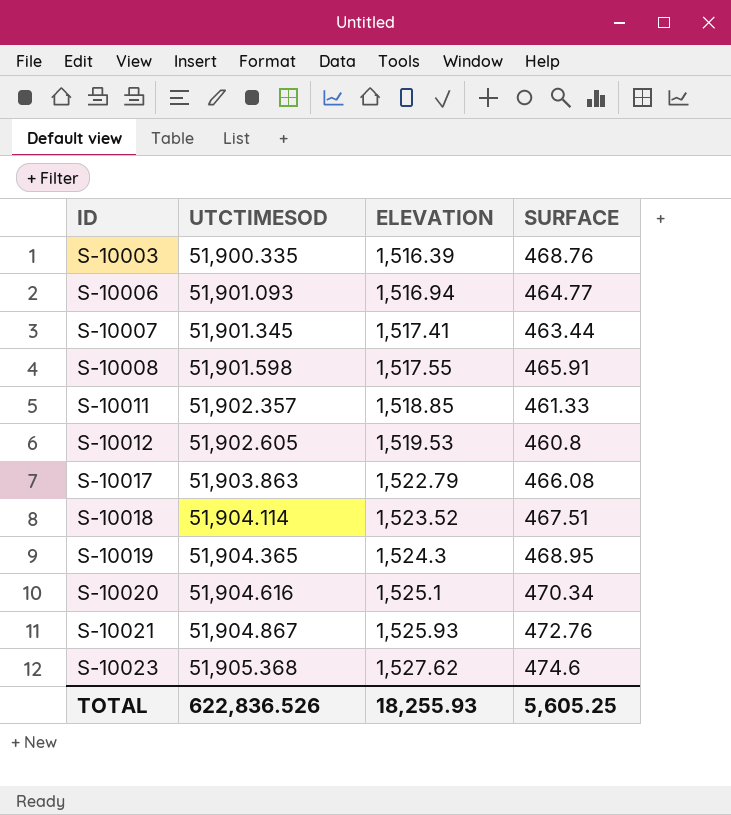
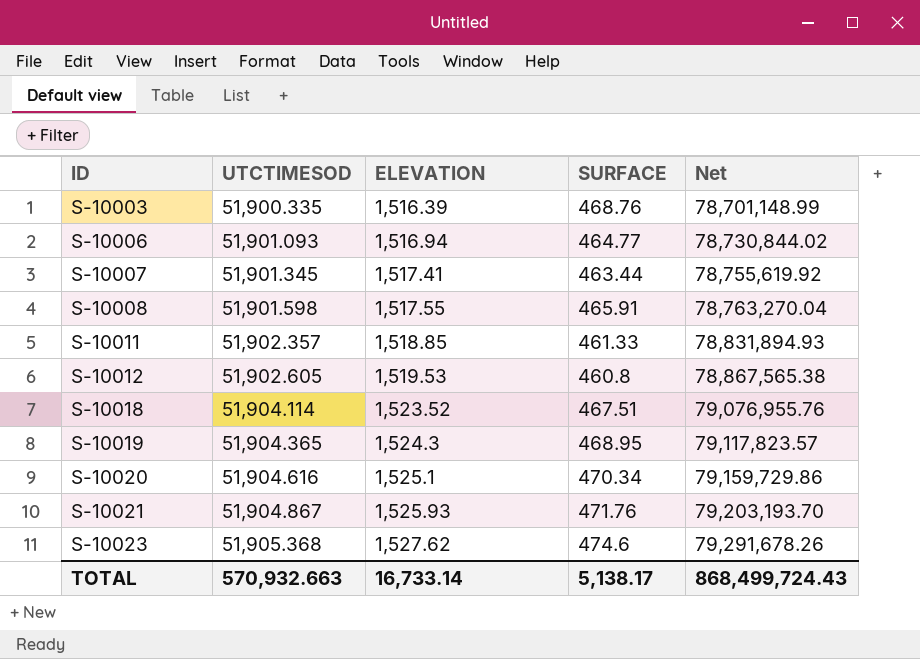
column Net | formula: none -> [UTCTIMESOD] * [ELEVATION]
row S-10017: 51,903.863 | 1,522.79 | 466.08 -> none
S-10021 | SURFACE: 472.76 -> 471.76
TOTAL | UTCTIMESOD: 622,836.526 -> 570,932.663
TOTAL | ELEVATION: 18,255.93 -> 16,733.14
TOTAL | SURFACE: 5,605.25 -> 5,138.17

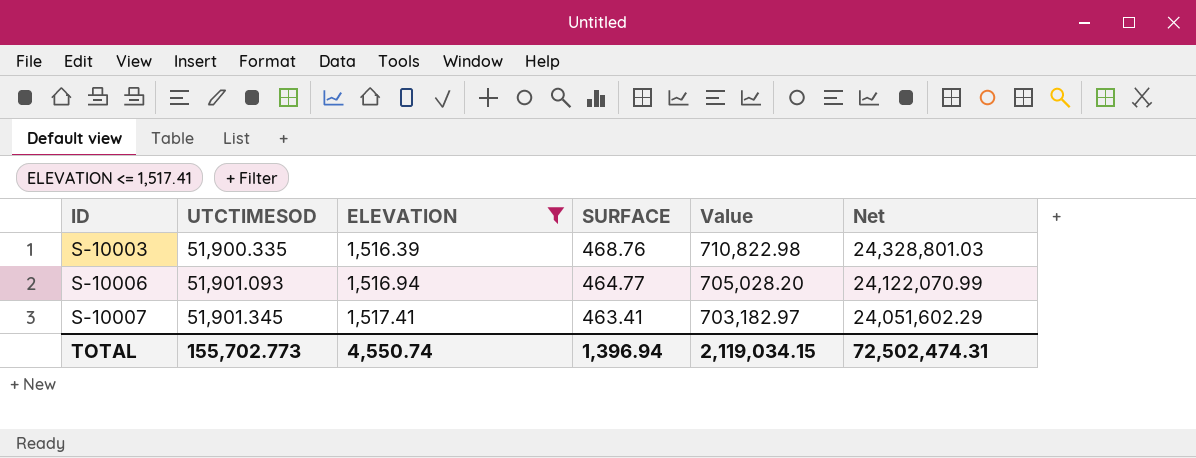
filter: none -> ELEVATION <= 1,517.41
column Value | formula: none -> [ELEVATION] * [SURFACE]
column Net | formula: [UTCTIMESOD] * [ELEVATION] -> [UTCTIMESOD] * [SURFACE]
S-10007 | SURFACE: 463.44 -> 463.41
TOTAL | UTCTIMESOD: 570,932.663 -> 155,702.773
TOTAL | ELEVATION: 16,733.14 -> 4,550.74
TOTAL | SURFACE: 5,138.17 -> 1,396.94
TOTAL | Net: 868,499,724.43 -> 72,502,474.31

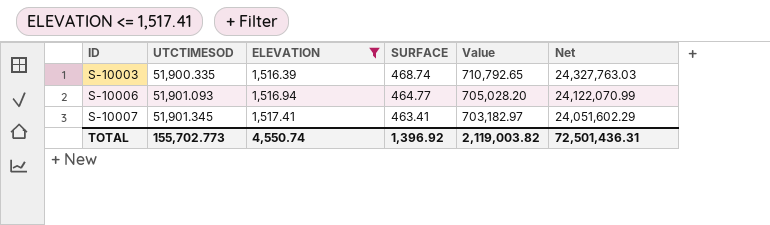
S-10003 | SURFACE: 468.76 -> 468.74
S-10003 | Value: 710,822.98 -> 710,792.65
S-10003 | Net: 24,328,801.03 -> 24,327,763.03
TOTAL | SURFACE: 1,396.94 -> 1,396.92
TOTAL | Value: 2,119,034.15 -> 2,119,003.82
TOTAL | Net: 72,502,474.31 -> 72,501,436.31

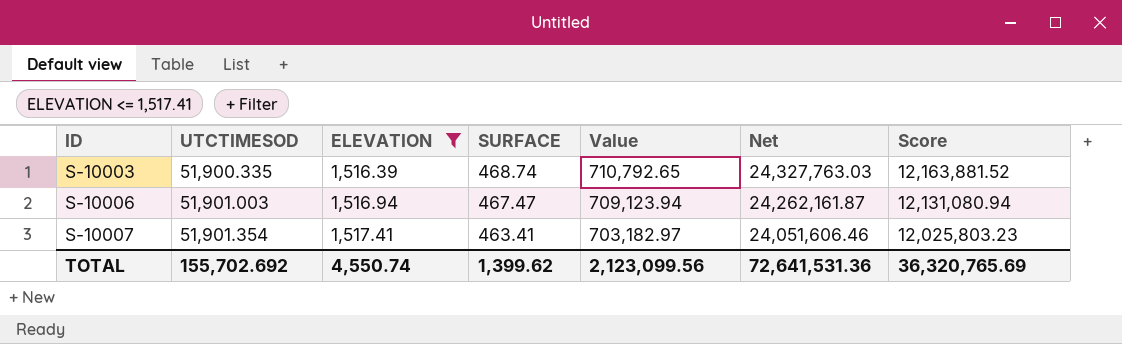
column Score | formula: none -> [Net] * 0.5
S-10006 | UTCTIMESOD: 51,901.093 -> 51,901.003
S-10006 | SURFACE: 464.77 -> 467.47
S-10006 | Value: 705,028.20 -> 709,123.94
S-10006 | Net: 24,122,070.99 -> 24,262,161.87
S-10007 | UTCTIMESOD: 51,901.345 -> 51,901.354
S-10007 | Net: 24,051,602.29 -> 24,051,606.46
TOTAL | UTCTIMESOD: 155,702.773 -> 155,702.692
TOTAL | SURFACE: 1,396.92 -> 1,399.62
TOTAL | Value: 2,119,003.82 -> 2,123,099.56
TOTAL | Net: 72,501,436.31 -> 72,641,531.36

